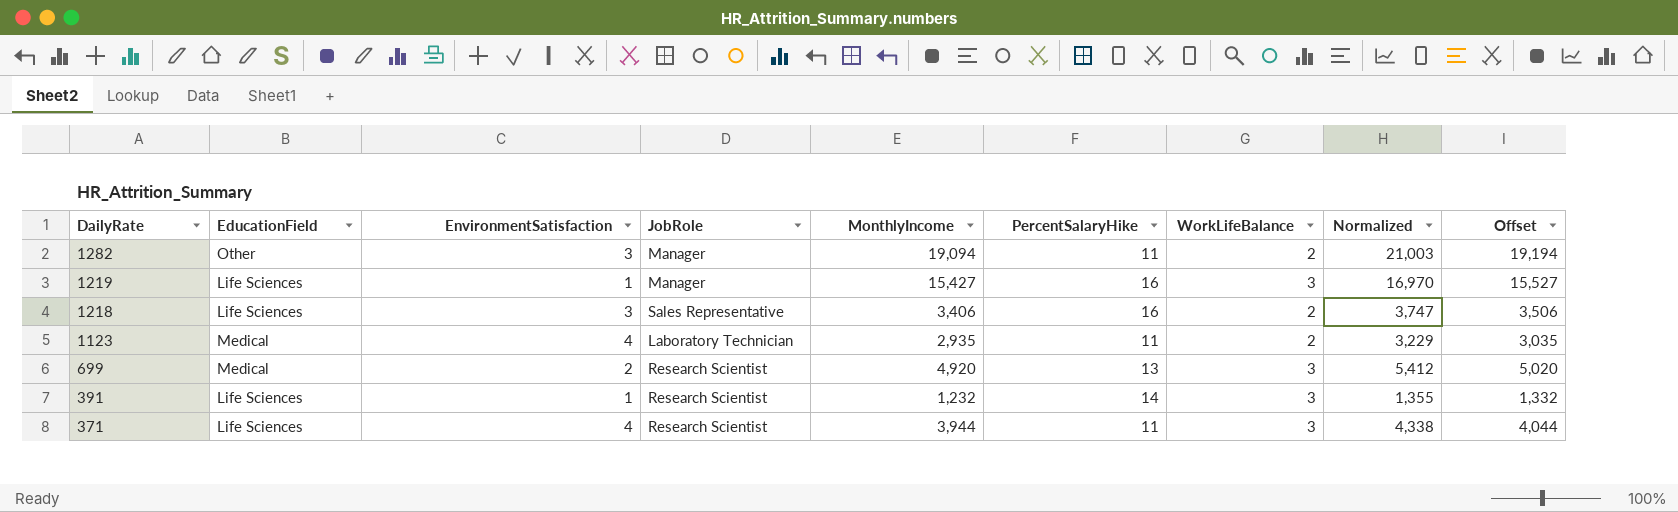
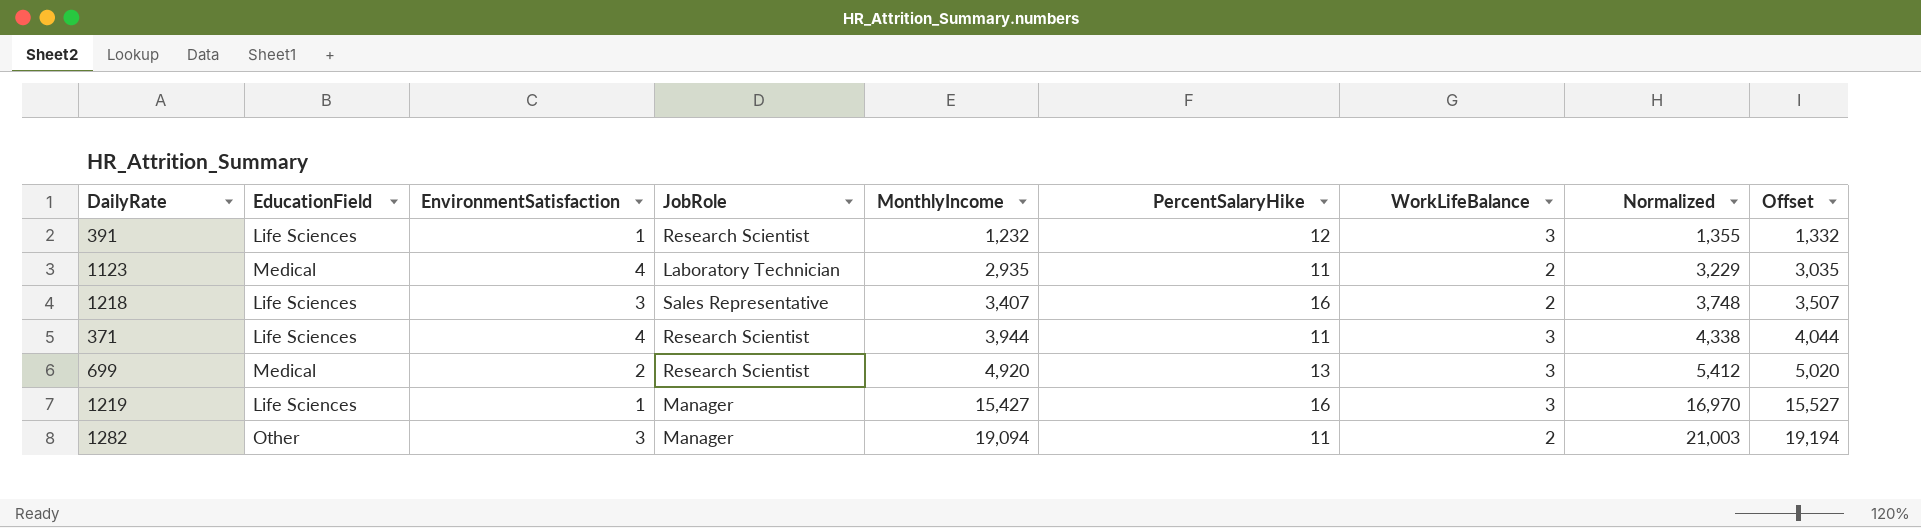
row order: DailyRate descending -> MonthlyIncome ascending
391 | PercentSalaryHike: 14 -> 12
1218 | MonthlyIncome: 3,406 -> 3,407
1218 | Normalized: 3,747 -> 3,748
1218 | Offset: 3,506 -> 3,507

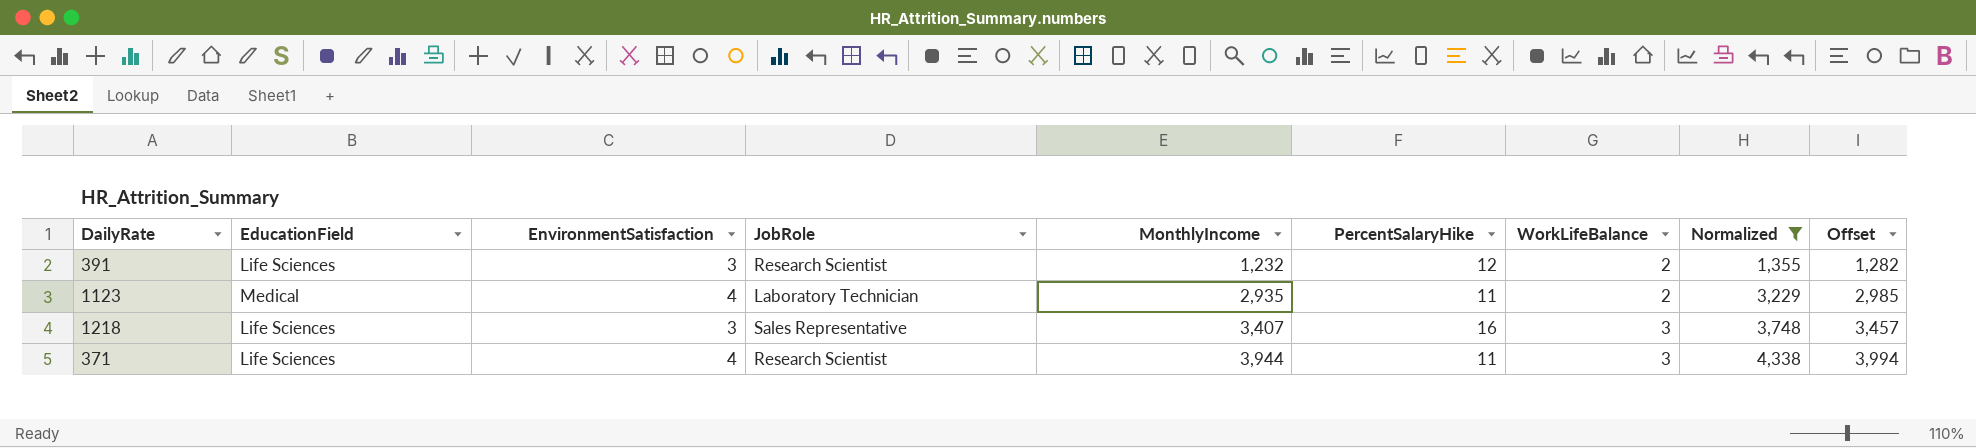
filter: none -> Normalized <= 4,338
column Offset | formula: [MonthlyIncome] + 100 -> [MonthlyIncome] + 50
391 | EnvironmentSatisfaction: 1 -> 3
391 | WorkLifeBalance: 3 -> 2
1218 | WorkLifeBalance: 2 -> 3

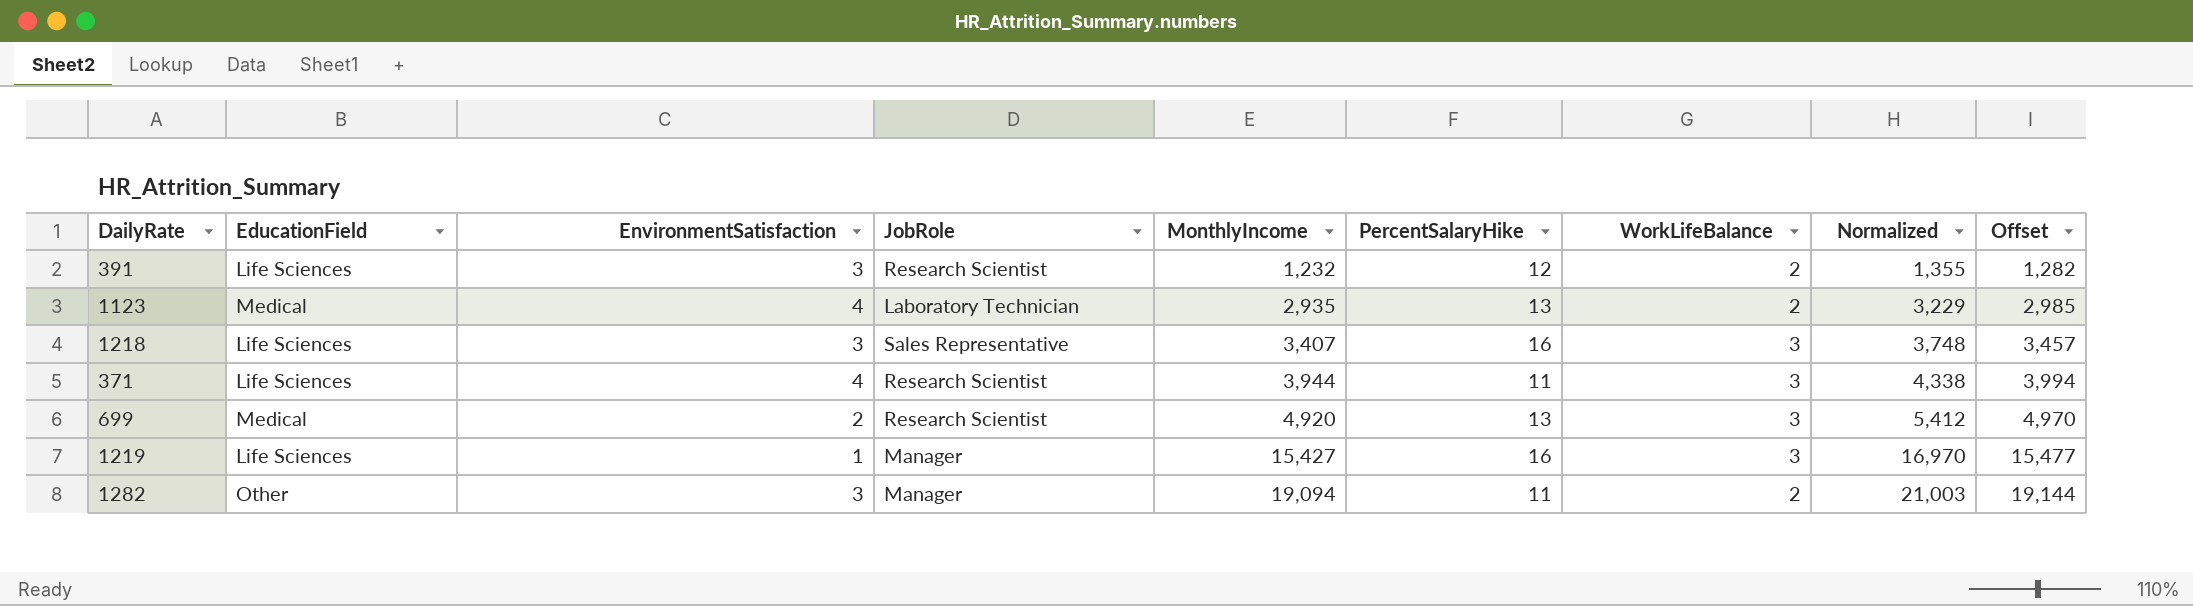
filter: Normalized <= 4,338 -> none
1123 | PercentSalaryHike: 11 -> 13

